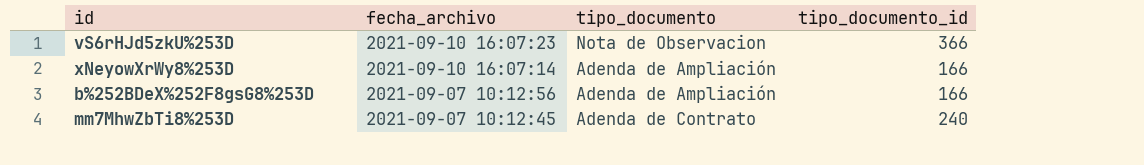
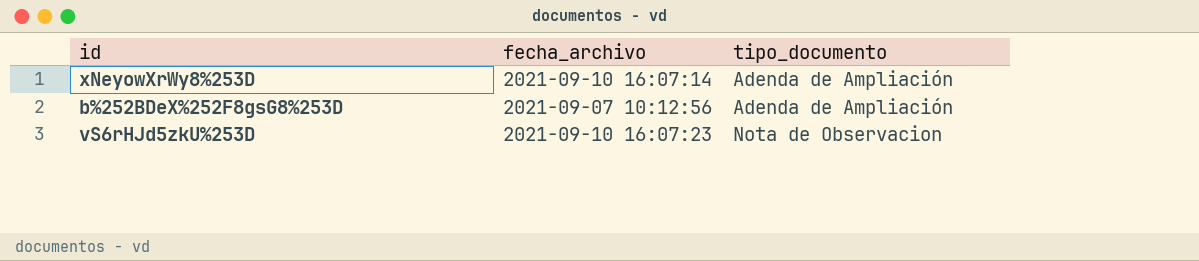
row order: fecha_archivo descending -> tipo_documento ascending
column tipo_documento_id | position: 4 -> none
row mm7MhwZbTi8%253D: 2021-09-07 10:12:45 | Adenda de Contrato | 240 -> none

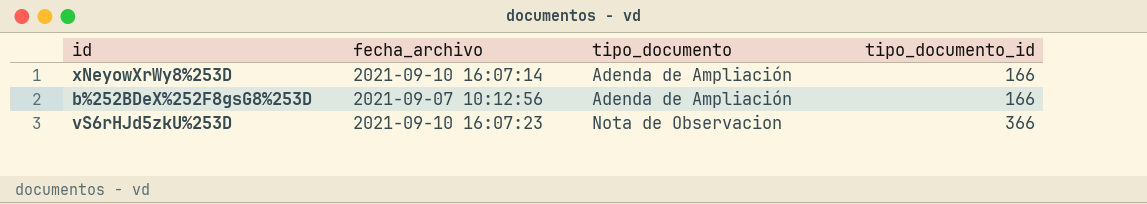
column tipo_documento_id | position: none -> 4

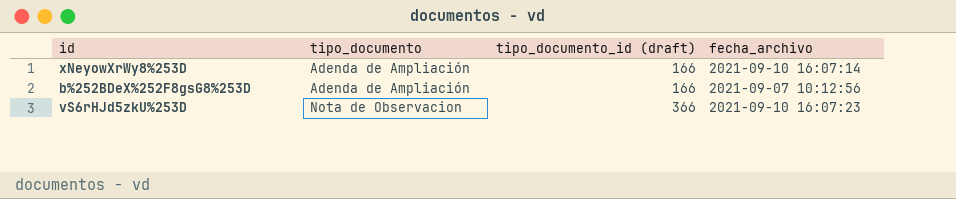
column name: tipo_documento_id -> tipo_documento_id (draft)
column fecha_archivo | position: 2 -> 4

